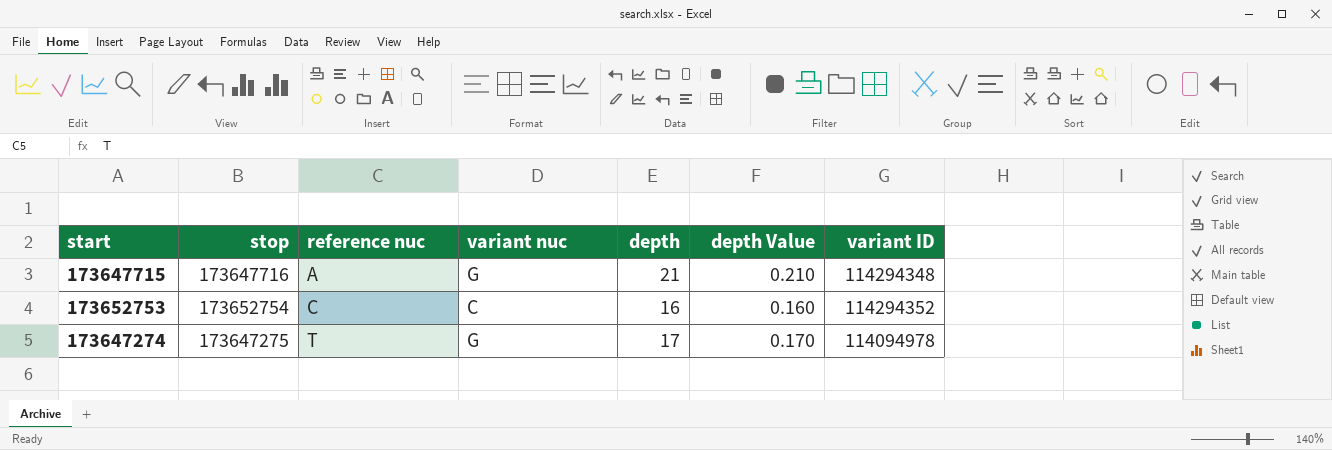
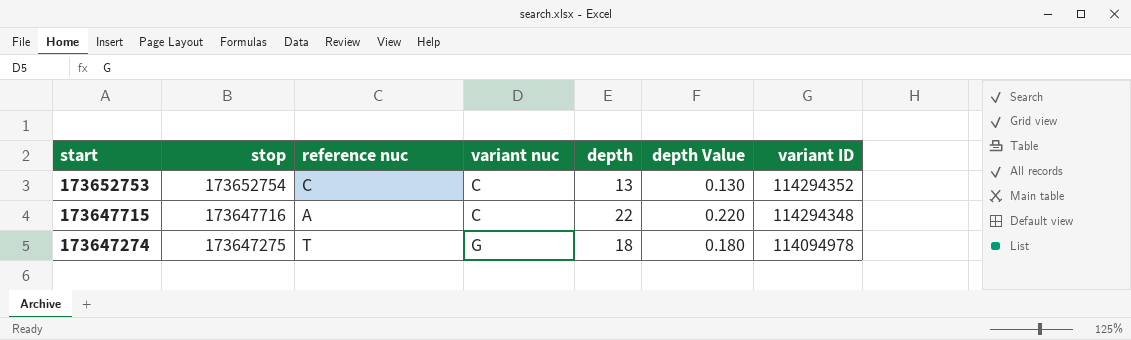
row order: reference nuc ascending -> start descending
173652753 | depth: 16 -> 13
173652753 | depth Value: 0.160 -> 0.130
173647715 | variant nuc: G -> C
173647715 | depth: 21 -> 22
173647715 | depth Value: 0.210 -> 0.220
173647274 | depth: 17 -> 18
173647274 | depth Value: 0.170 -> 0.180

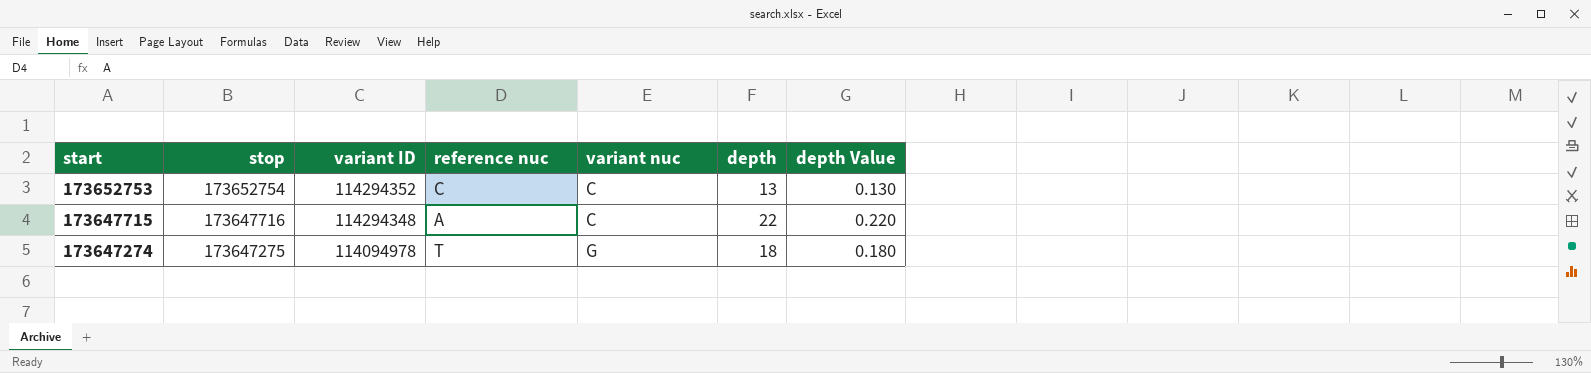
column variant ID | position: 7 -> 3

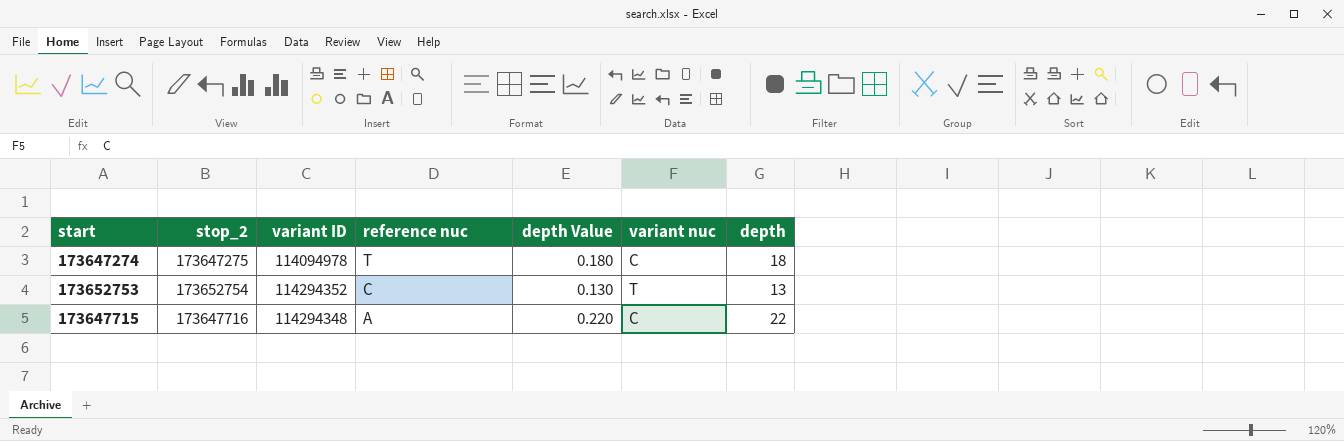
row order: start descending -> reference nuc descending
column name: stop -> stop_2
column depth Value | position: 7 -> 5
173647274 | variant nuc: G -> C
173652753 | variant nuc: C -> T

